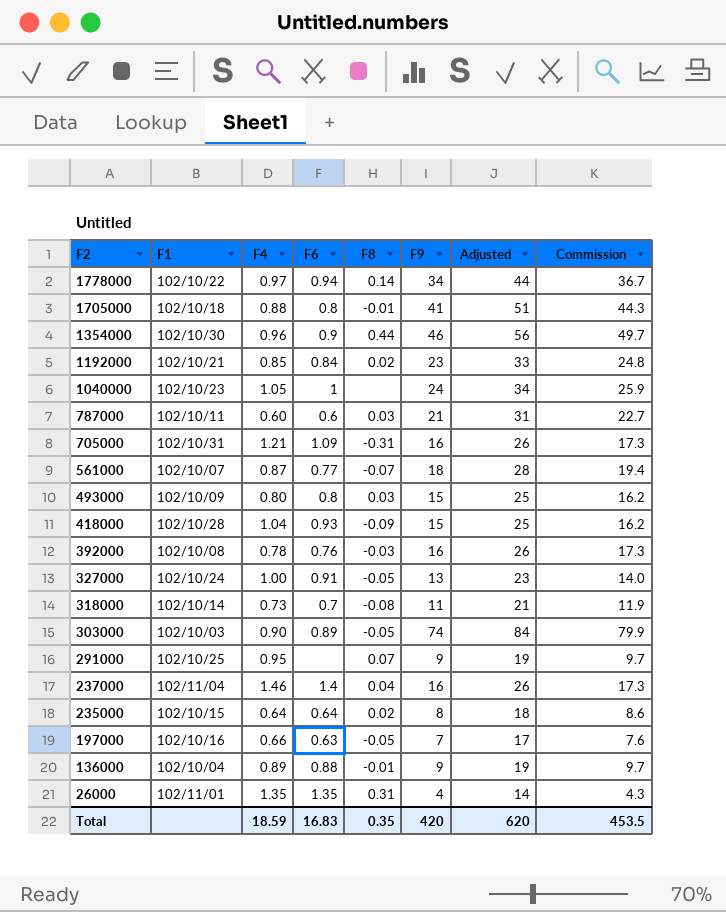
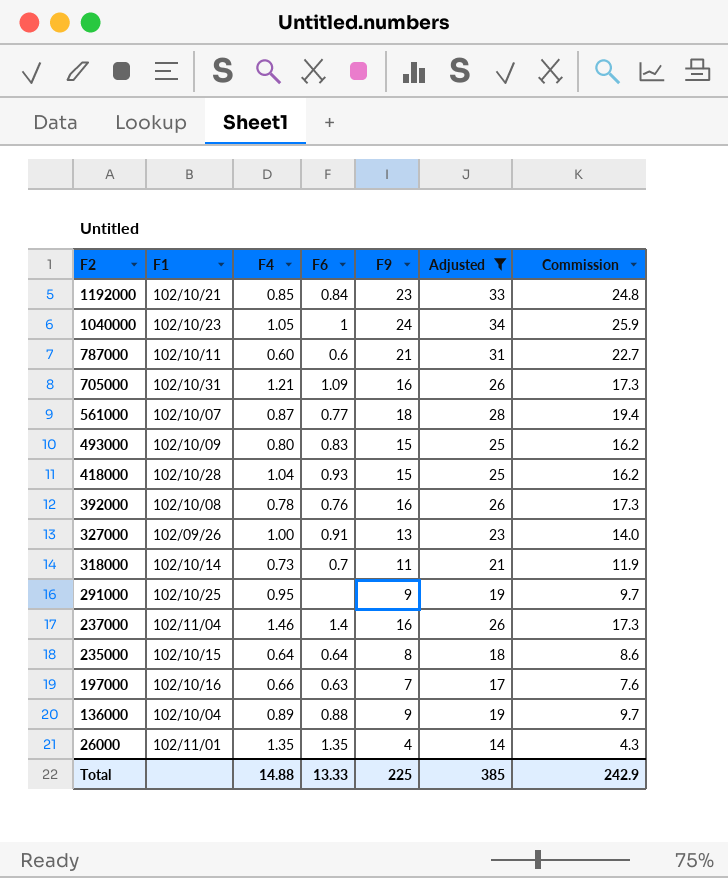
filter: none -> Adjusted <= 34
column F8 | position: 5 -> none
493000 | F6: 0.8 -> 0.83
327000 | F1: 102/10/24 -> 102/09/26
Total | F4: 18.59 -> 14.88
Total | F6: 16.83 -> 13.33
Total | F9: 420 -> 225
Total | Adjusted: 620 -> 385
Total | Commission: 453.5 -> 242.9

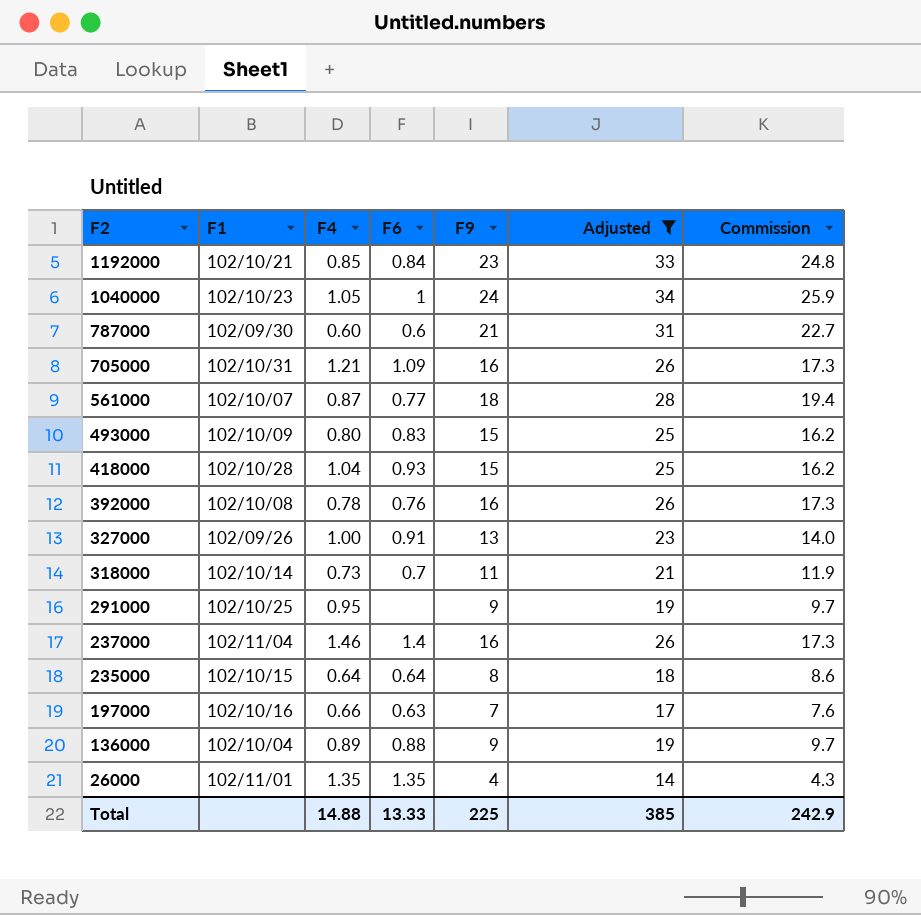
787000 | F1: 102/10/11 -> 102/09/30

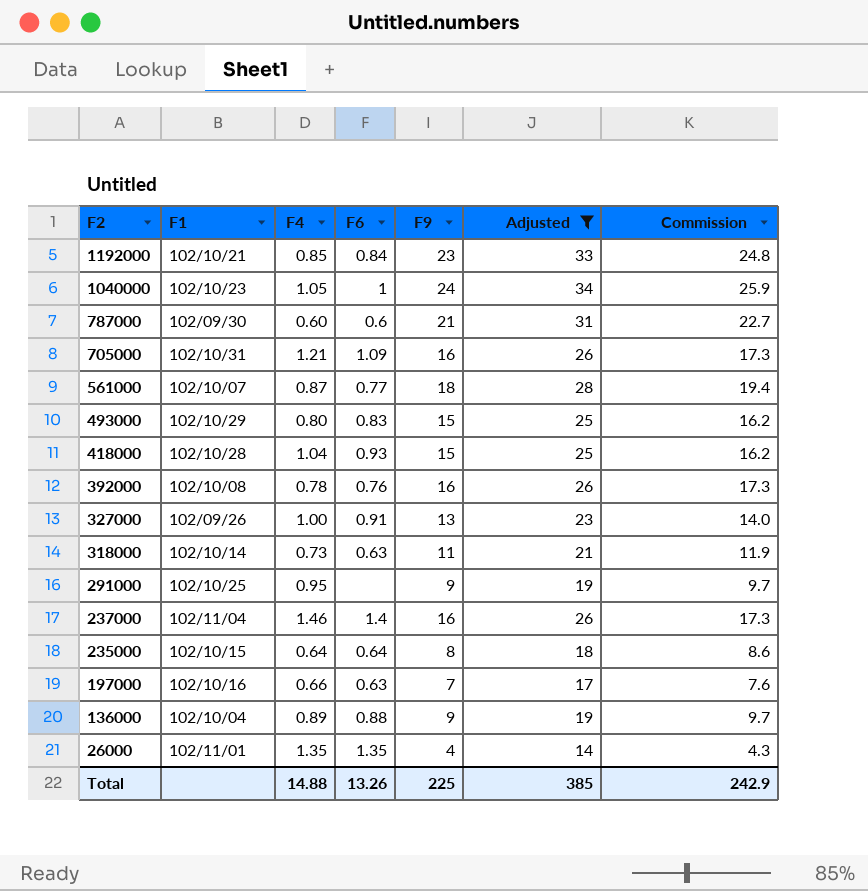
493000 | F1: 102/10/09 -> 102/10/29
318000 | F6: 0.7 -> 0.63
Total | F6: 13.33 -> 13.26

